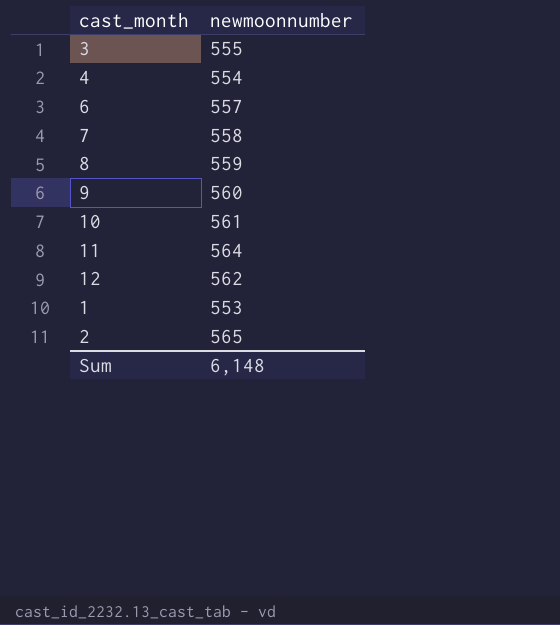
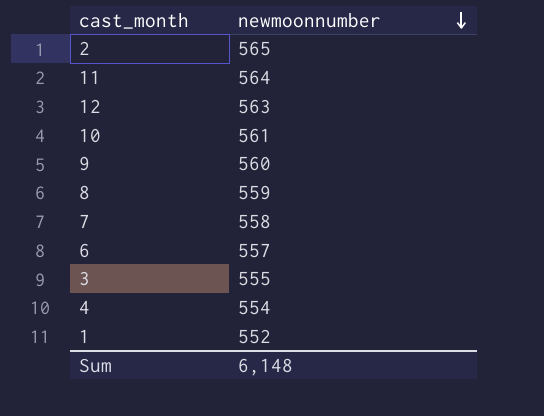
row order: none -> newmoonnumber descending
12 | newmoonnumber: 562 -> 563
1 | newmoonnumber: 553 -> 552

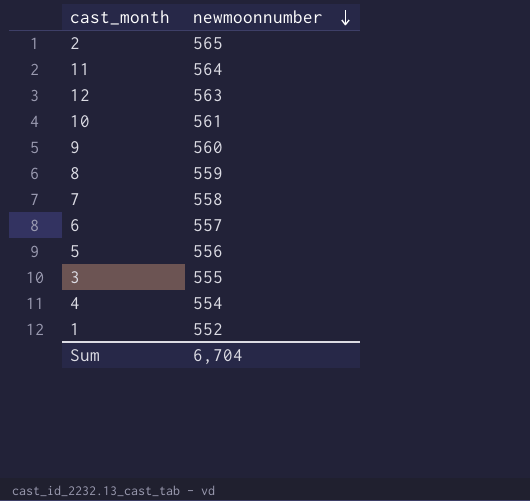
row 5: none -> 556
Sum | newmoonnumber: 6,148 -> 6,704

